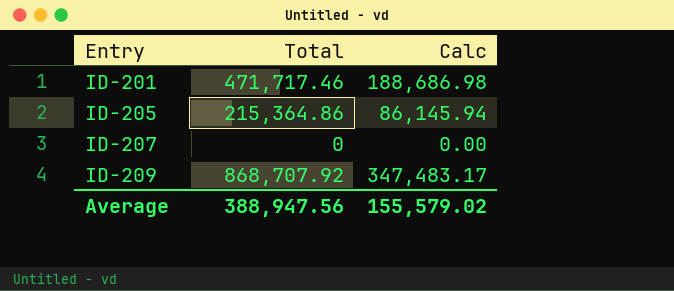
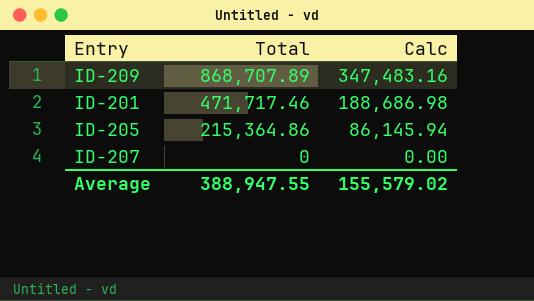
row order: Entry ascending -> Total descending
ID-209 | Total: 868,707.92 -> 868,707.89
ID-209 | Calc: 347,483.17 -> 347,483.16
Average | Total: 388,947.56 -> 388,947.55

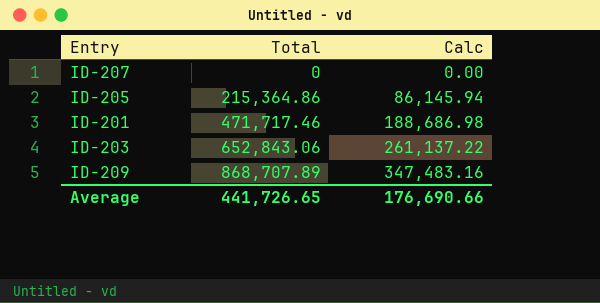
row order: Total descending -> Total ascending
row ID-203: none -> 652,843.06 | 261,137.22
Average | Total: 388,947.55 -> 441,726.65
Average | Calc: 155,579.02 -> 176,690.66

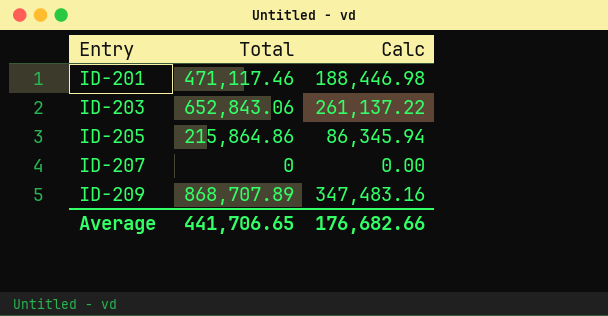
row order: Total ascending -> Entry ascending
ID-201 | Total: 471,717.46 -> 471,117.46
ID-201 | Calc: 188,686.98 -> 188,446.98
ID-205 | Total: 215,364.86 -> 215,864.86
ID-205 | Calc: 86,145.94 -> 86,345.94
Average | Total: 441,726.65 -> 441,706.65
Average | Calc: 176,690.66 -> 176,682.66

